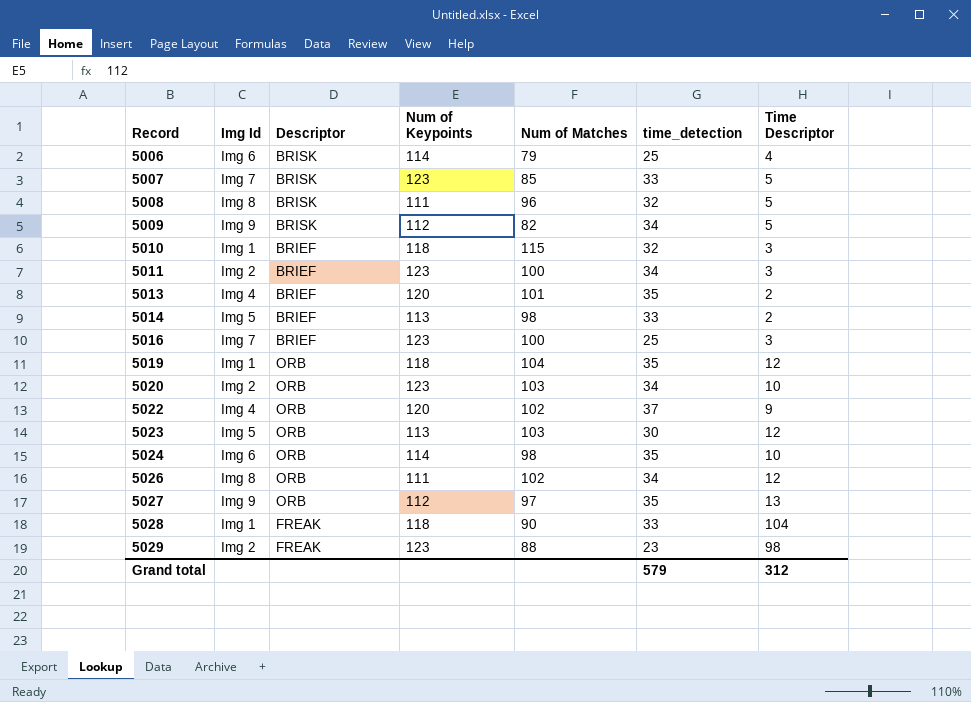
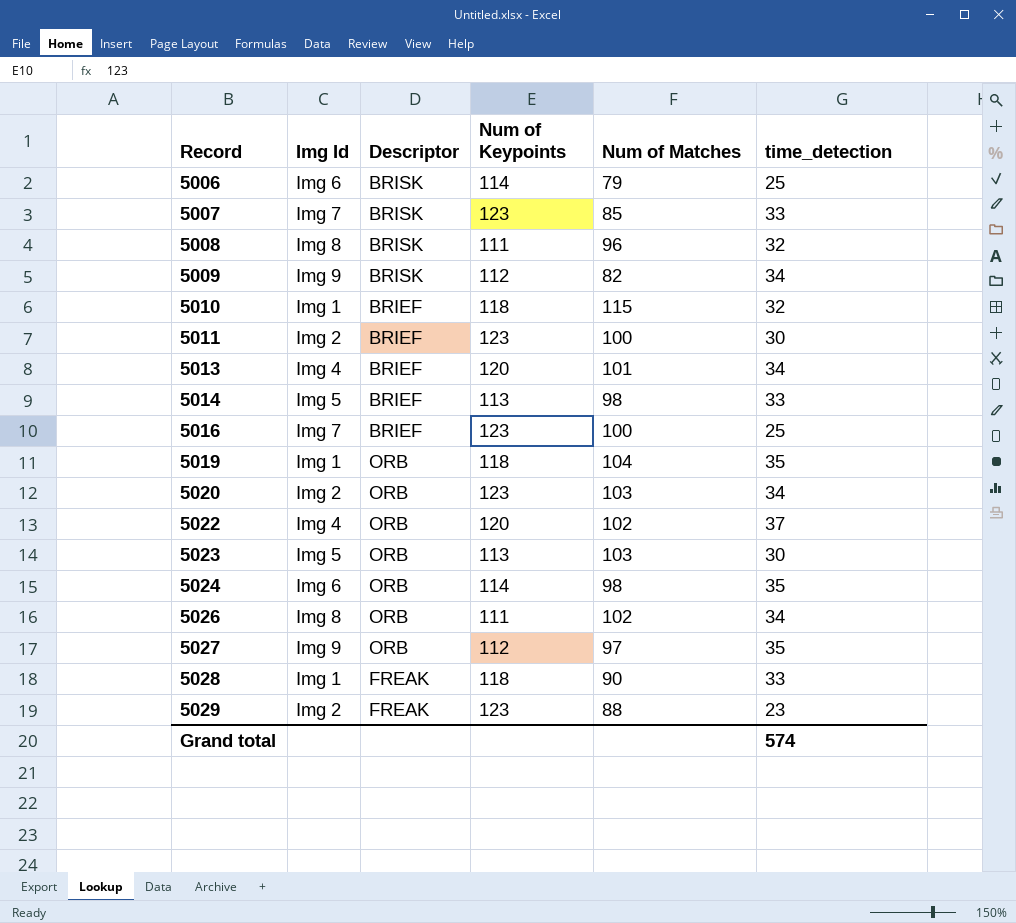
column Time Descriptor | position: 7 -> none
5011 | time_detection: 34 -> 30
5013 | time_detection: 35 -> 34
Grand total | time_detection: 579 -> 574

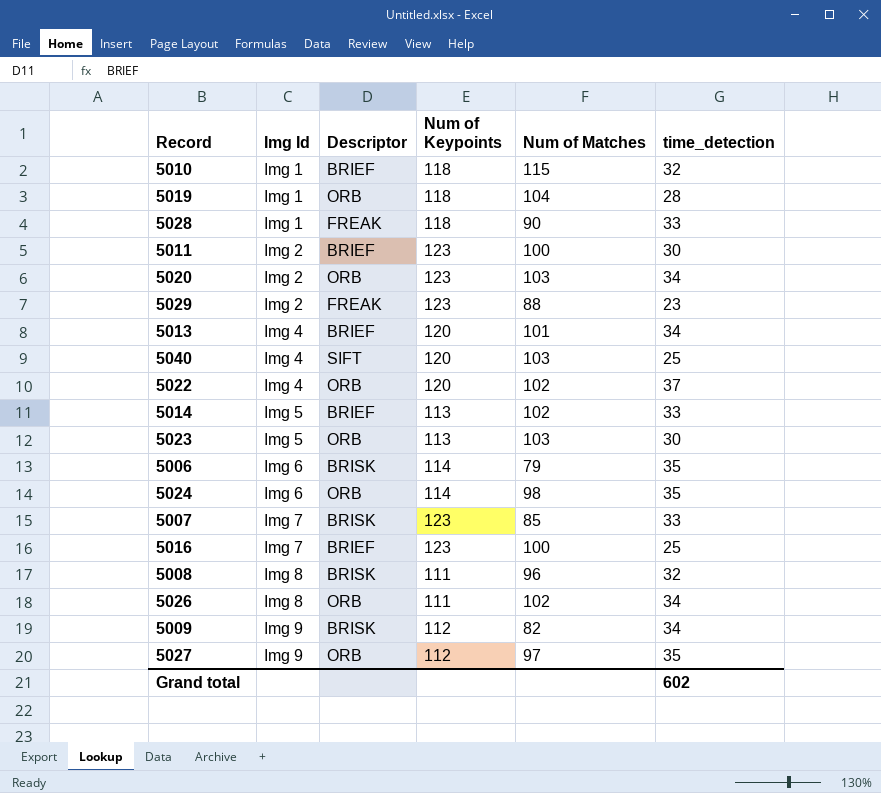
row order: Record ascending -> Img Id ascending
5019 | time_detection: 35 -> 28
row 5040: none -> Img 4 | SIFT | 120 | 103 | 25
5014 | Num of Matches: 98 -> 102
5006 | time_detection: 25 -> 35
Grand total | time_detection: 574 -> 602

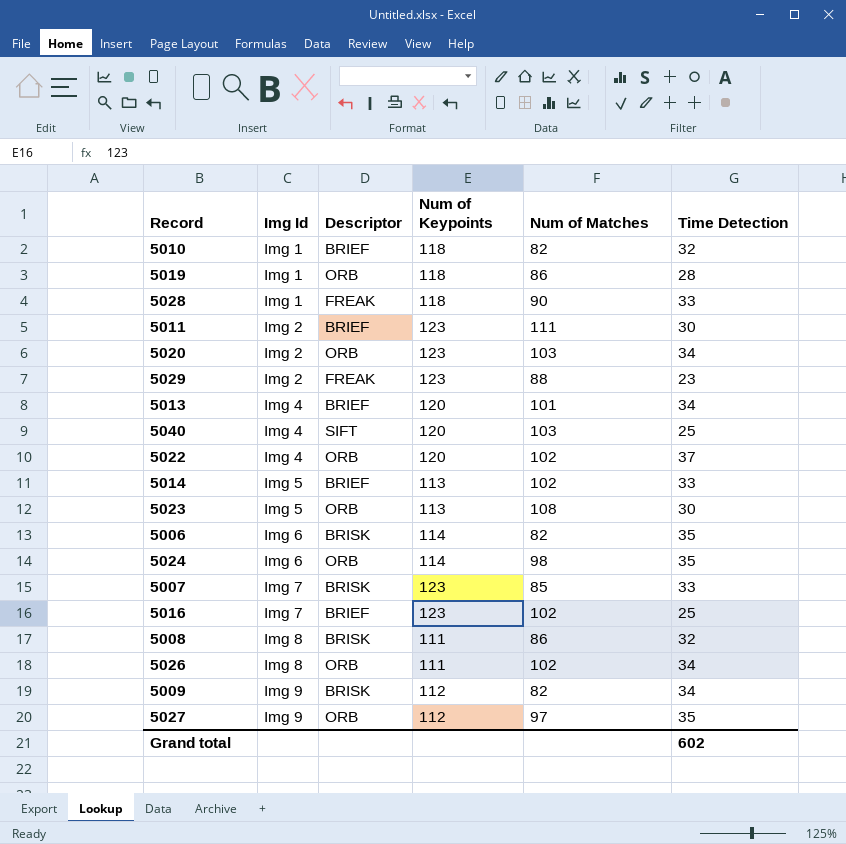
column name: time_detection -> Time Detection
5010 | Num of Matches: 115 -> 82
5019 | Num of Matches: 104 -> 86
5011 | Num of Matches: 100 -> 111
5023 | Num of Matches: 103 -> 108
5006 | Num of Matches: 79 -> 82
5016 | Num of Matches: 100 -> 102
5008 | Num of Matches: 96 -> 86

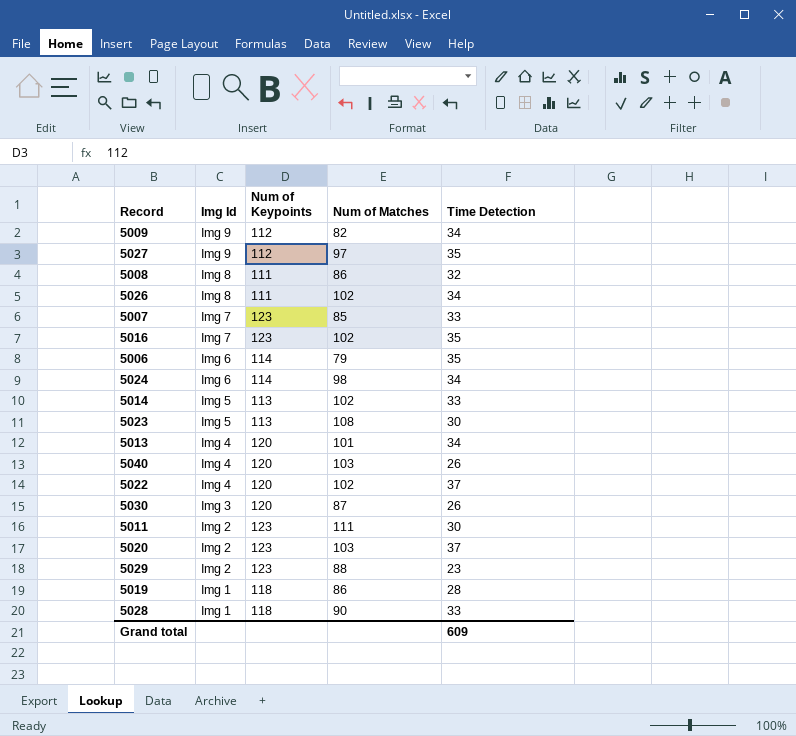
row order: Img Id ascending -> Img Id descending
column Descriptor | position: 3 -> none
row 5010: Img 1 | BRIEF | 118 | 82 | 32 -> none
5016 | Time Detection: 25 -> 35
5006 | Num of Matches: 82 -> 79
5024 | Time Detection: 35 -> 34
5040 | Time Detection: 25 -> 26
row 5030: none -> Img 3 | 120 | 87 | 26
5020 | Time Detection: 34 -> 37
Grand total | Time Detection: 602 -> 609

